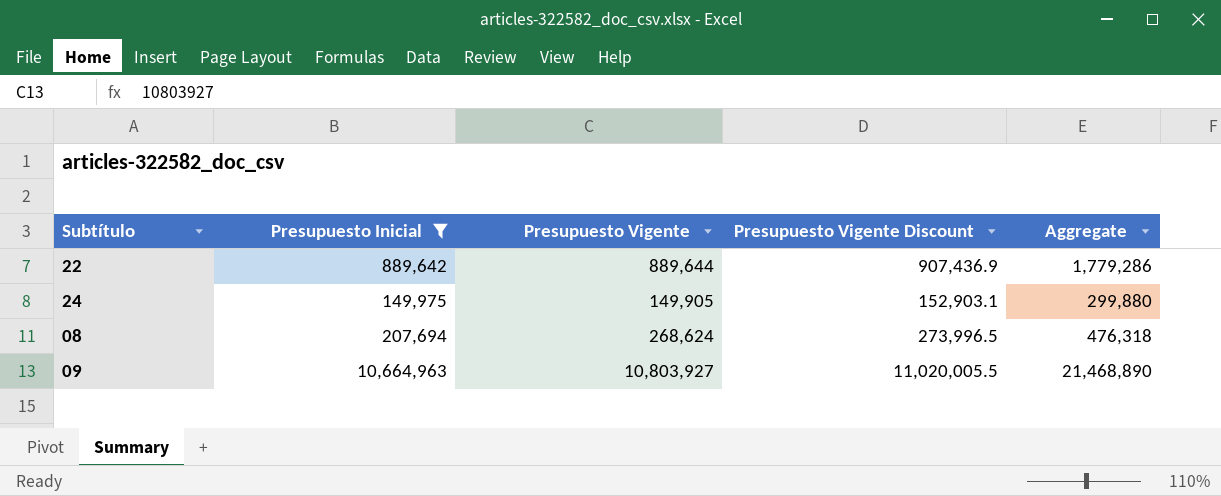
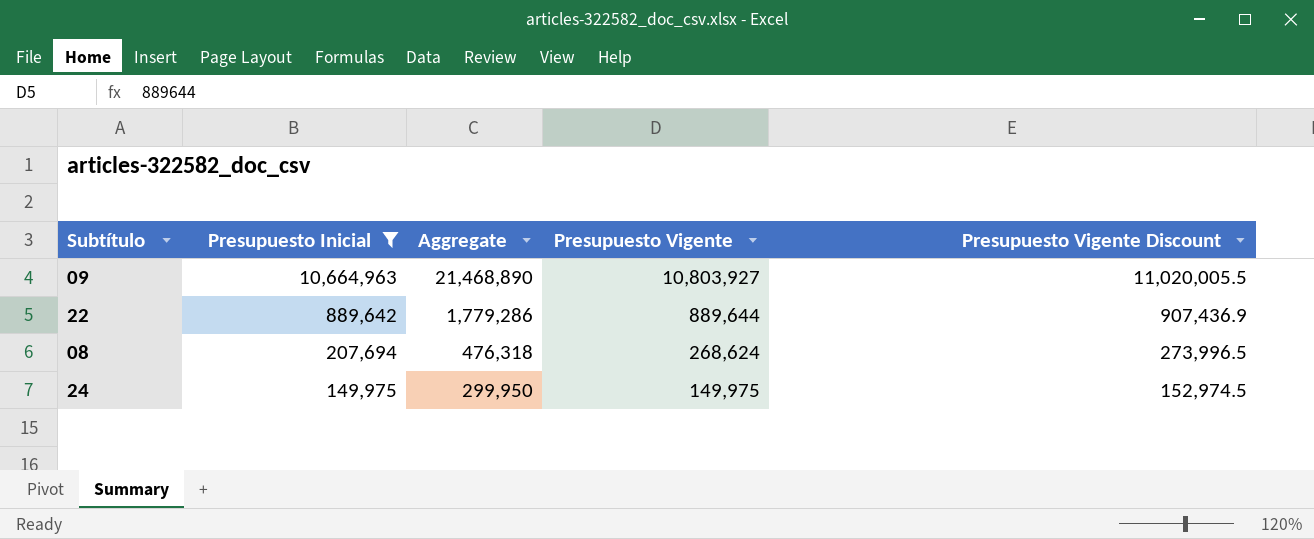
row order: none -> Presupuesto Inicial descending
column Aggregate | position: 5 -> 3
24 | Aggregate: 299,880 -> 299,950
24 | Presupuesto Vigente: 149,905 -> 149,975
24 | Presupuesto Vigente Discount: 152,903.1 -> 152,974.5

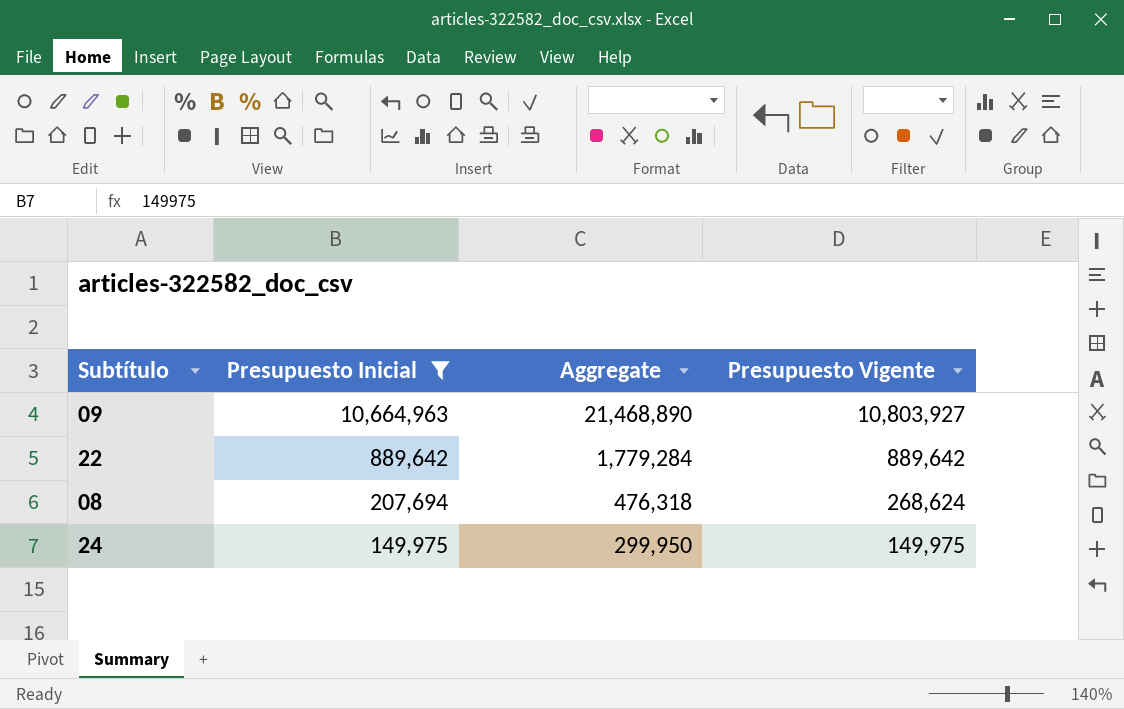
column Presupuesto Vigente Discount | formula: [Presupuesto Vigente] * 1.02 -> none
22 | Aggregate: 1,779,286 -> 1,779,284
22 | Presupuesto Vigente: 889,644 -> 889,642

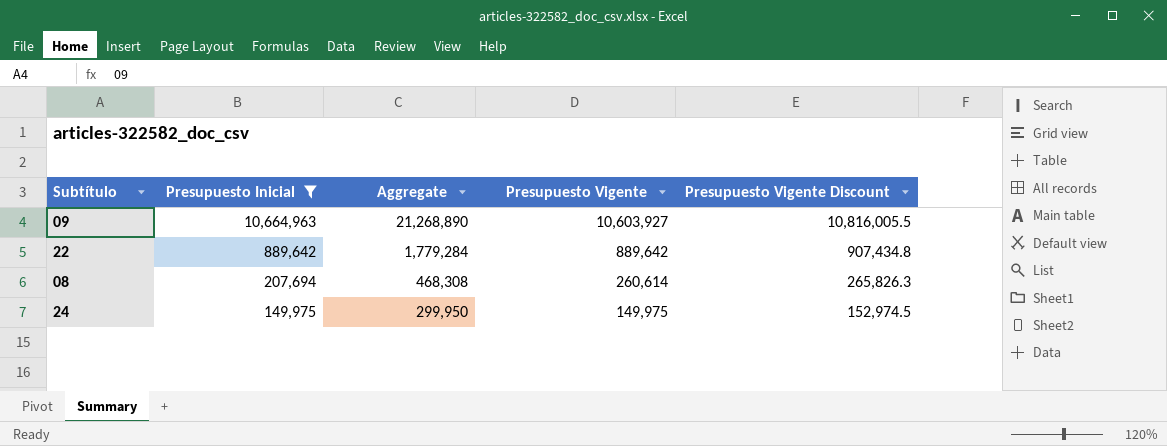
column Presupuesto Vigente Discount | formula: none -> [Presupuesto Vigente] * 1.02
09 | Aggregate: 21,468,890 -> 21,268,890
09 | Presupuesto Vigente: 10,803,927 -> 10,603,927
08 | Aggregate: 476,318 -> 468,308
08 | Presupuesto Vigente: 268,624 -> 260,614

